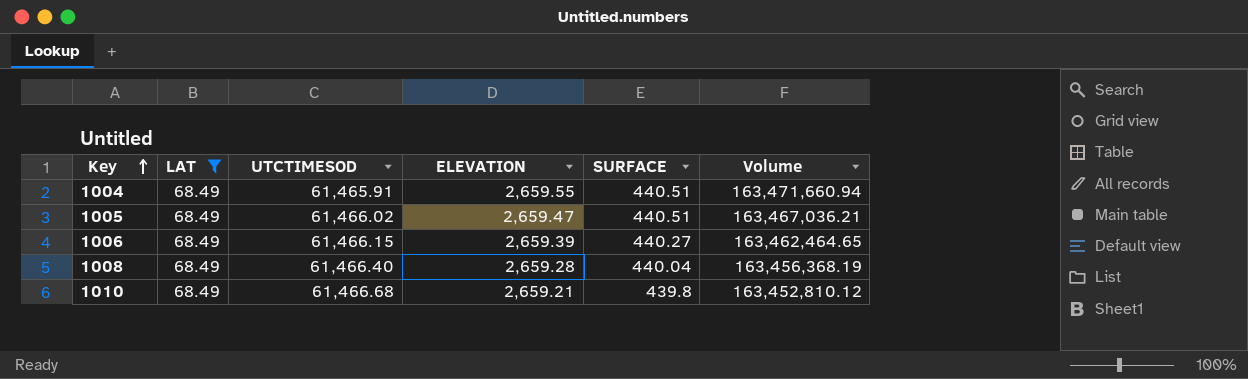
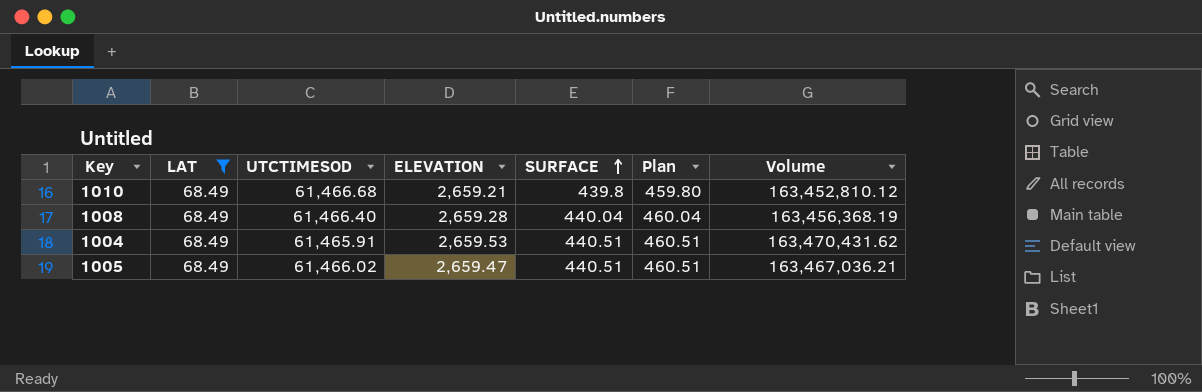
row order: Key ascending -> SURFACE ascending
column Plan | formula: none -> [SURFACE] + 20
row 1006: 68.49 | 61,466.15 | 2,659.39 | 440.27 | 163,462,464.65 -> none
1004 | ELEVATION: 2,659.55 -> 2,659.53
1004 | Volume: 163,471,660.94 -> 163,470,431.62

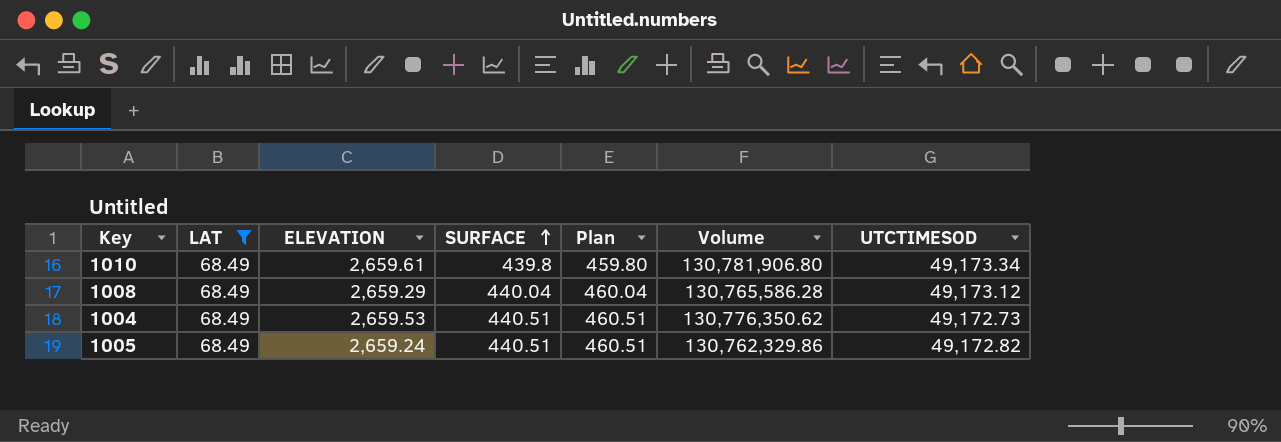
column UTCTIMESOD | position: 3 -> 7
1010 | ELEVATION: 2,659.21 -> 2,659.61
1010 | Volume: 163,452,810.12 -> 130,781,906.80
1010 | UTCTIMESOD: 61,466.68 -> 49,173.34
1008 | ELEVATION: 2,659.28 -> 2,659.29
1008 | Volume: 163,456,368.19 -> 130,765,586.28
1008 | UTCTIMESOD: 61,466.40 -> 49,173.12
1004 | Volume: 163,470,431.62 -> 130,776,350.62
1004 | UTCTIMESOD: 61,465.91 -> 49,172.73
1005 | ELEVATION: 2,659.47 -> 2,659.24
1005 | Volume: 163,467,036.21 -> 130,762,329.86
1005 | UTCTIMESOD: 61,466.02 -> 49,172.82

